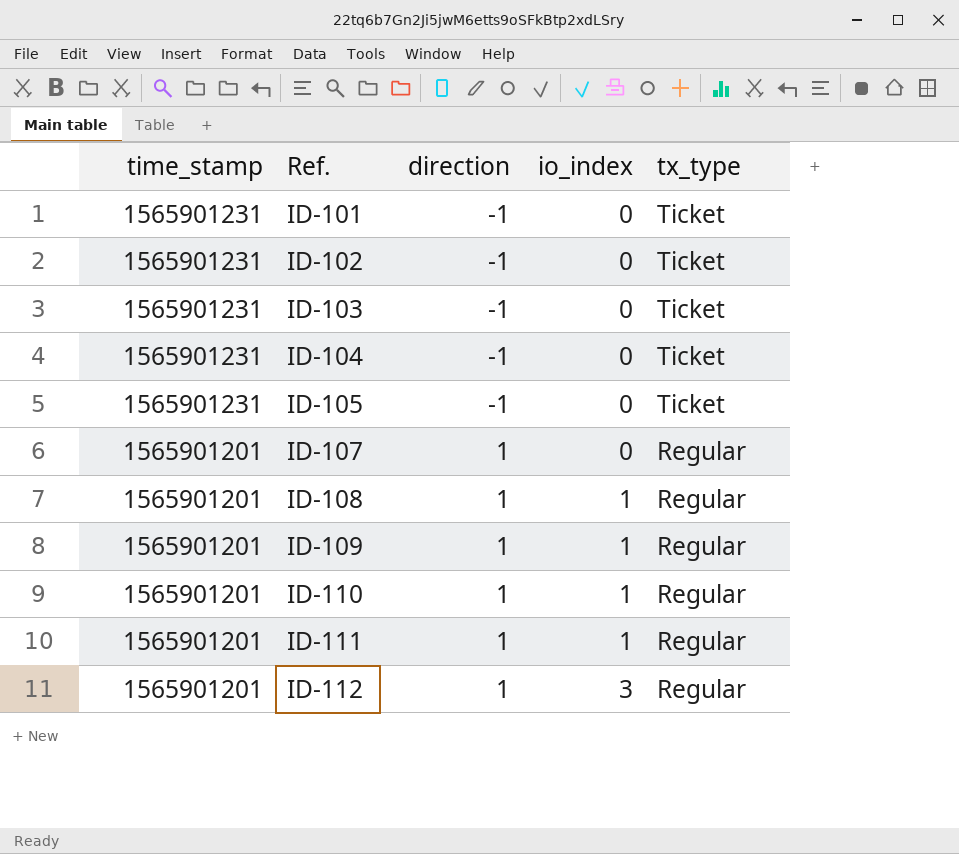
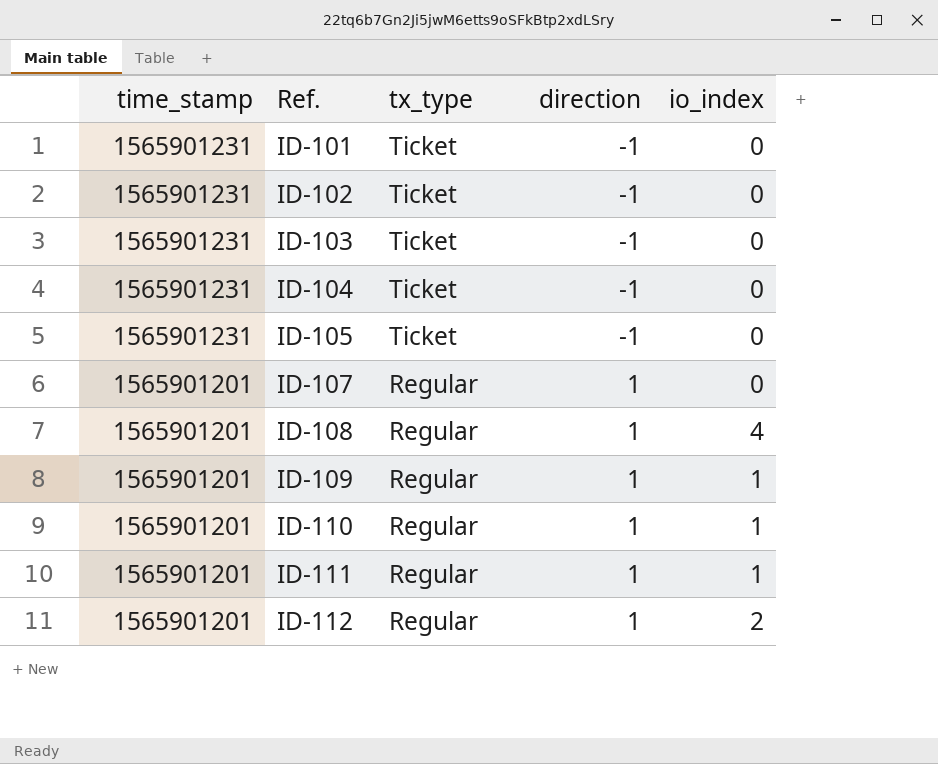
column tx_type | position: 5 -> 3
ID-108 | io_index: 1 -> 4
ID-112 | io_index: 3 -> 2

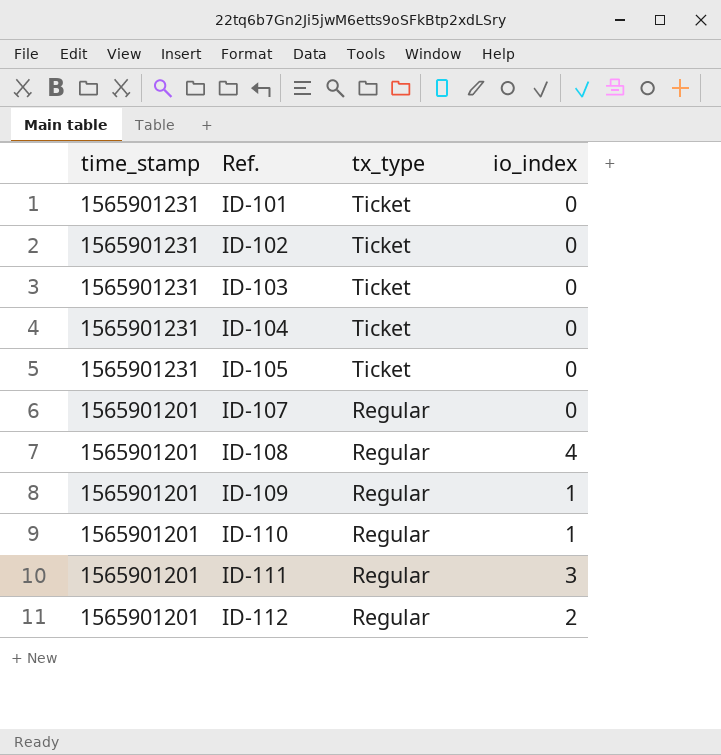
column direction | position: 4 -> none
ID-111 | io_index: 1 -> 3

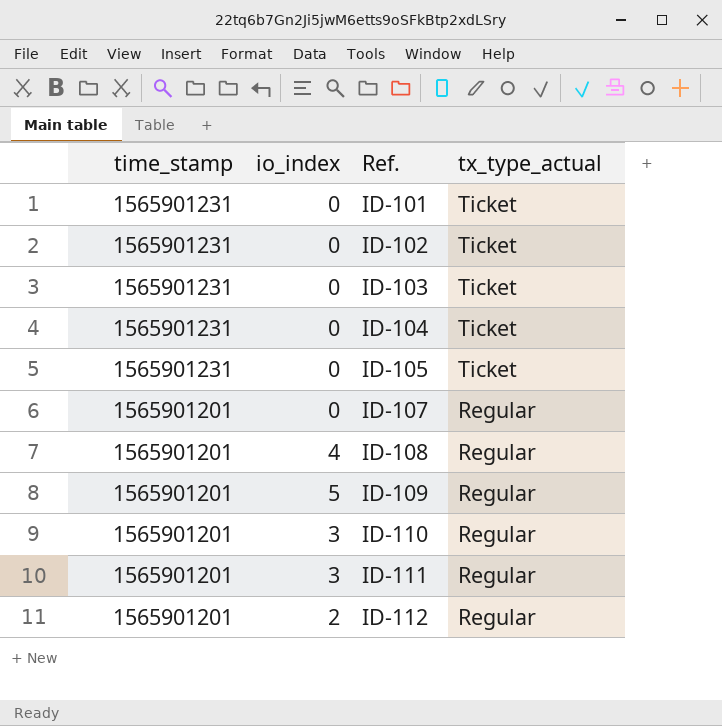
column io_index | position: 4 -> 2
column name: tx_type -> tx_type_actual
ID-109 | io_index: 1 -> 5
ID-110 | io_index: 1 -> 3

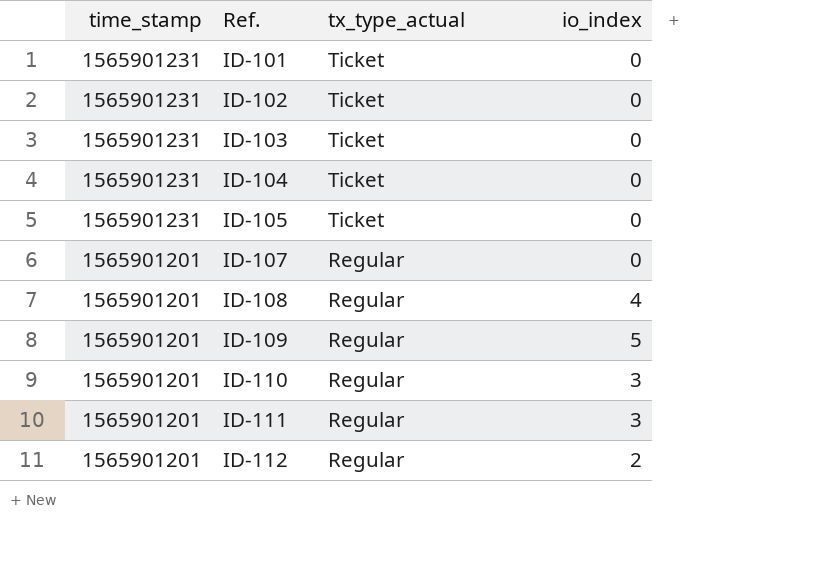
column io_index | position: 2 -> 4

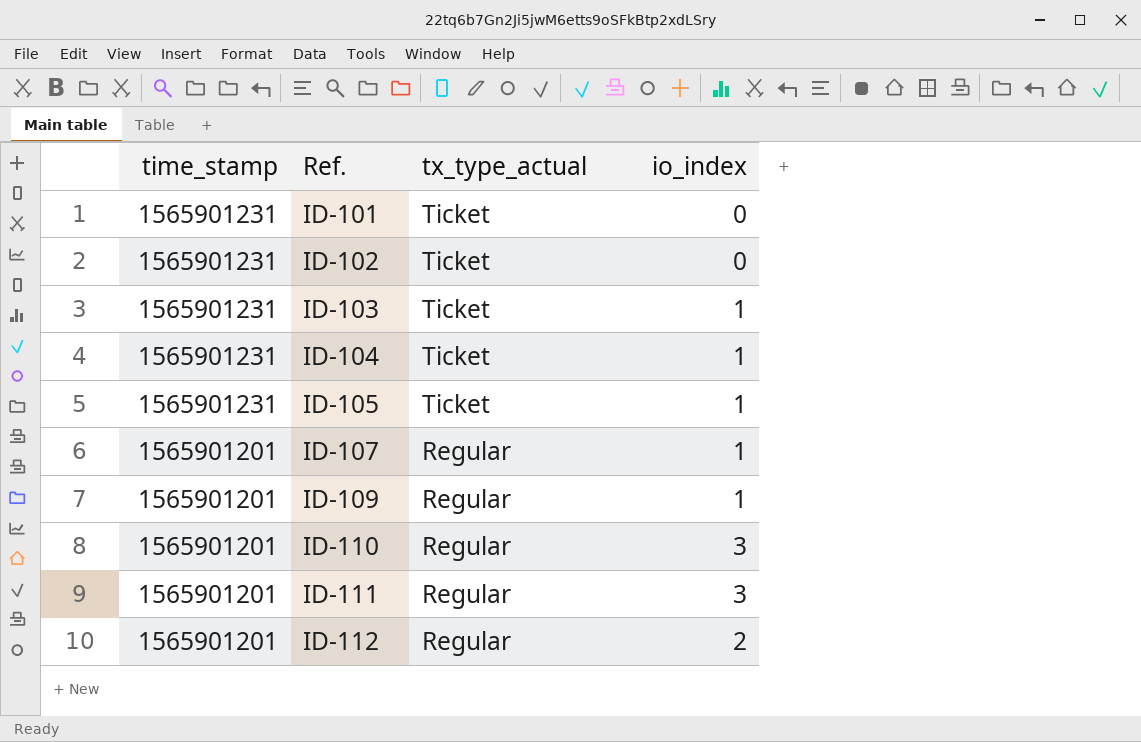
row ID-108: 1565901201 | Regular | 4 -> none
ID-103 | io_index: 0 -> 1
ID-104 | io_index: 0 -> 1
ID-105 | io_index: 0 -> 1
ID-107 | io_index: 0 -> 1
ID-109 | io_index: 5 -> 1

